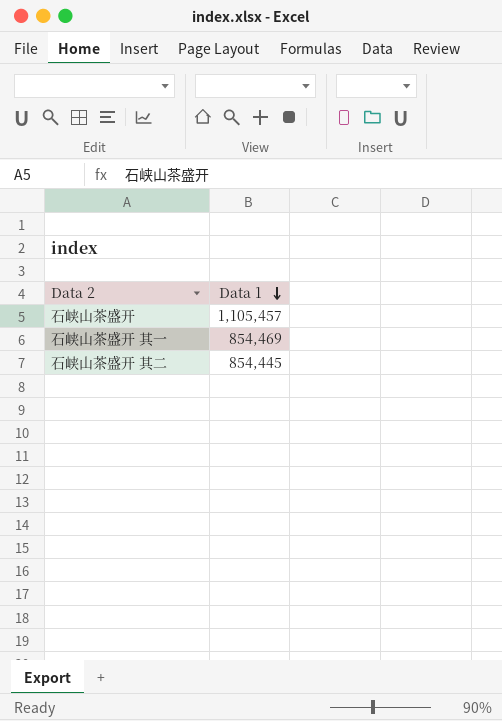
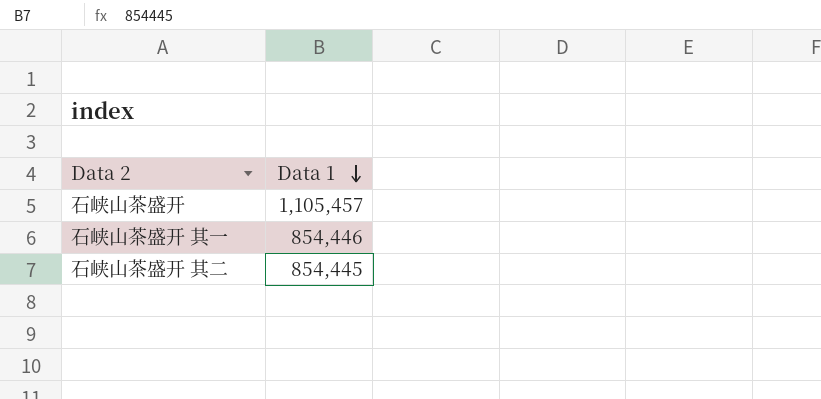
石峡山茶盛开 其一 | Data 1: 854,469 -> 854,446

